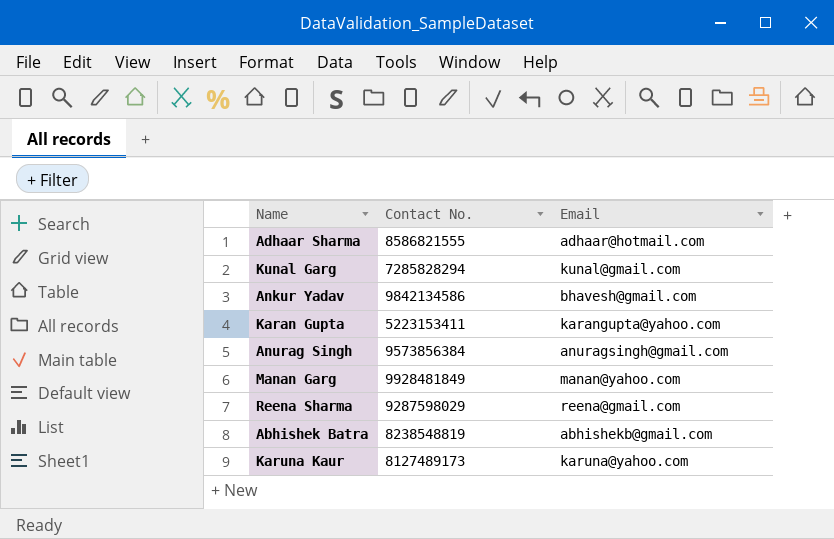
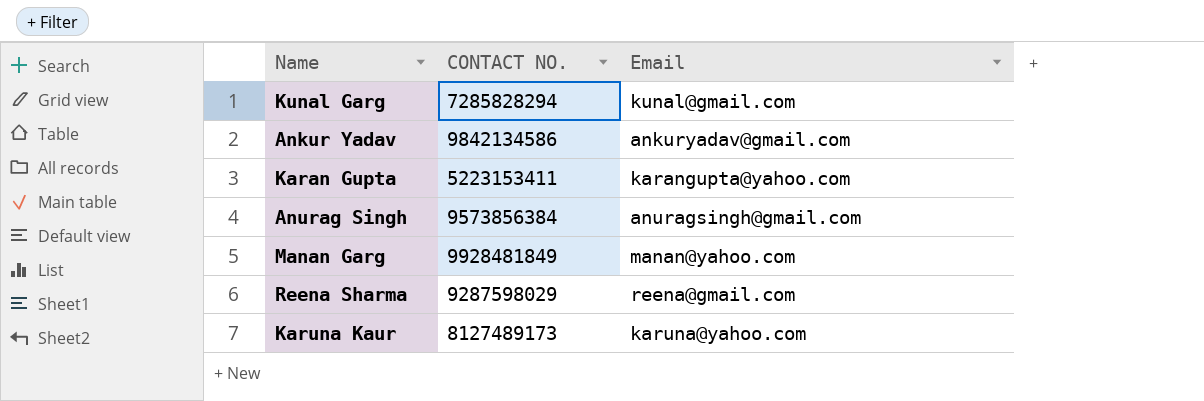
column name: Contact No. -> CONTACT NO.
row Adhaar Sharma: 8586821555 | adhaar@hotmail.com -> none
row Abhishek Batra: 8238548819 | abhishekb@gmail.com -> none
Ankur Yadav | Email: bhavesh@gmail.com -> ankuryadav@gmail.com

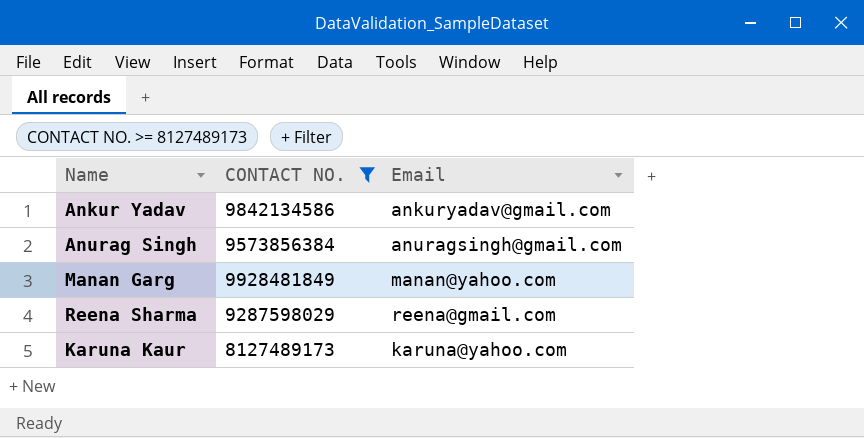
filter: none -> CONTACT NO. >= 8127489173

